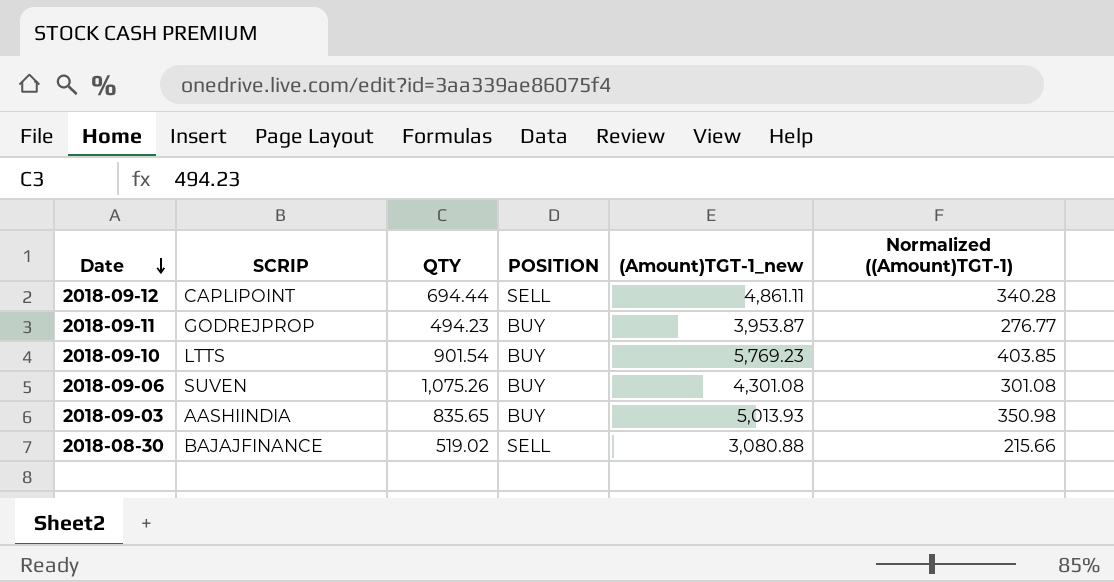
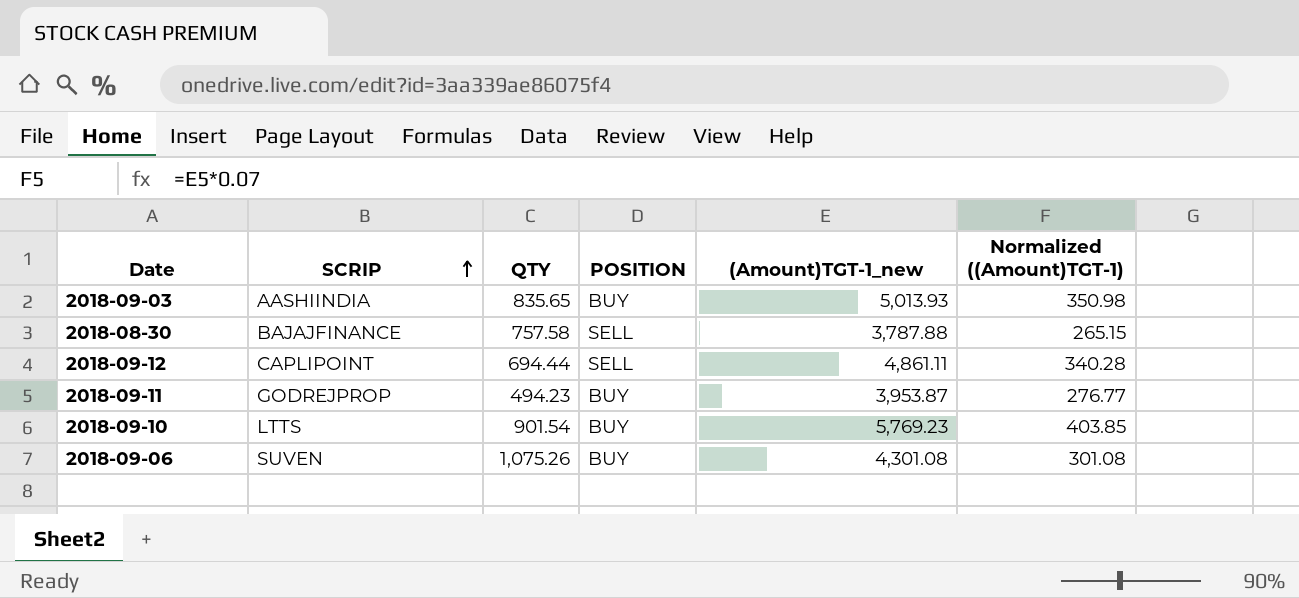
row order: Date descending -> SCRIP ascending
2018-08-30 | QTY: 519.02 -> 757.58
2018-08-30 | (Amount)TGT-1_new: 3,080.88 -> 3,787.88
2018-08-30 | Normalized ((Amount)TGT-1): 215.66 -> 265.15

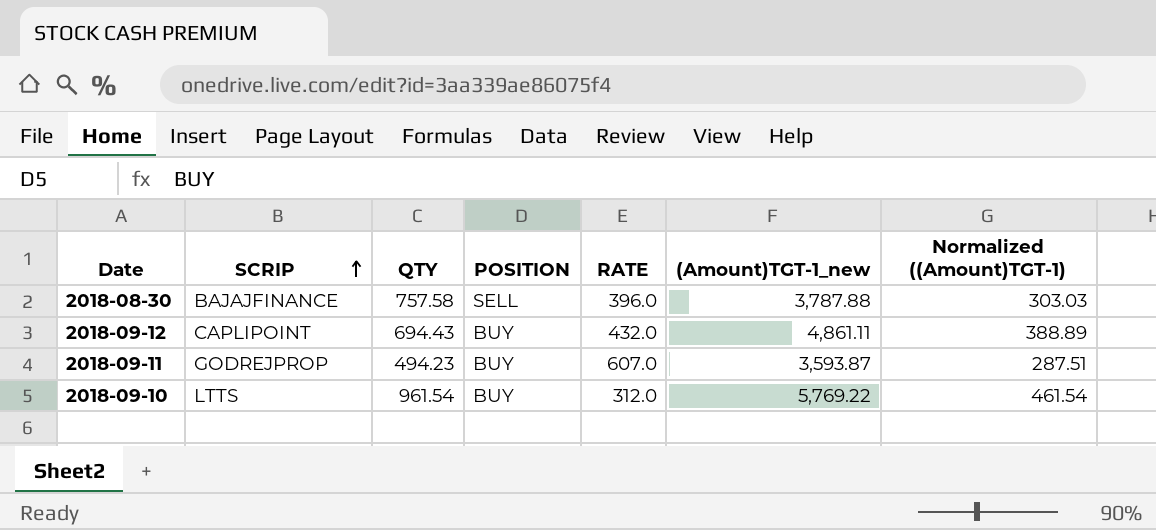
column RATE | position: none -> 5
column Normalized ((Amount)TGT-1) | formula: [(Amount)TGT-1_new] * 0.07 -> [(Amount)TGT-1_new] * 0.08
row 2018-09-03: AASHIINDIA | 835.65 | BUY | 5,013.93 | 350.98 -> none
row 2018-09-06: SUVEN | 1,075.26 | BUY | 4,301.08 | 301.08 -> none
2018-09-12 | QTY: 694.44 -> 694.43
2018-09-12 | POSITION: SELL -> BUY
2018-09-11 | (Amount)TGT-1_new: 3,953.87 -> 3,593.87
2018-09-10 | QTY: 901.54 -> 961.54
2018-09-10 | (Amount)TGT-1_new: 5,769.23 -> 5,769.22

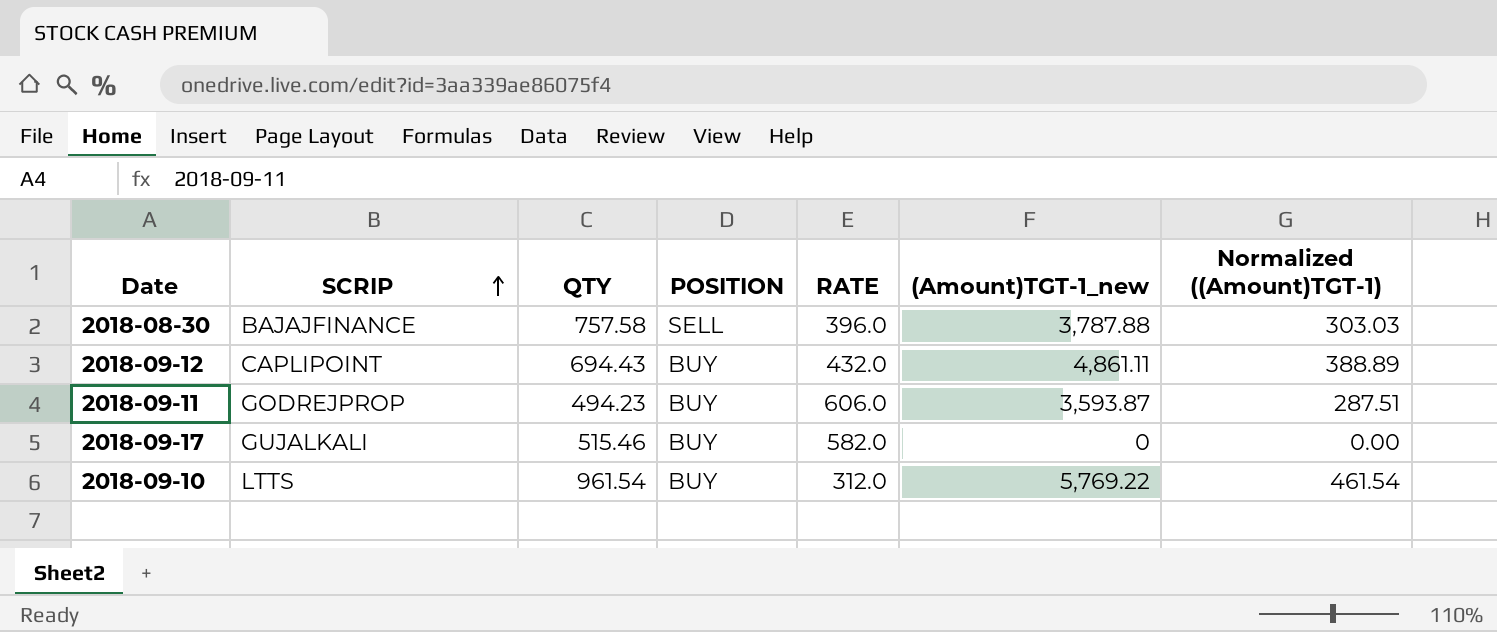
2018-09-11 | RATE: 607.0 -> 606.0
row 2018-09-17: none -> GUJALKALI | 515.46 | BUY | 582.0 | 0 | 0.00

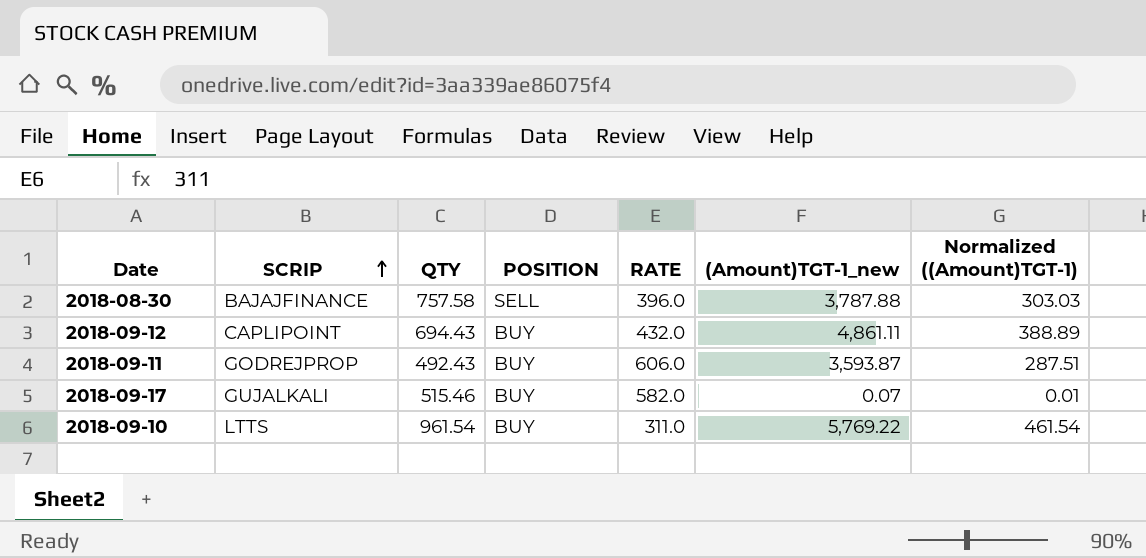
2018-09-11 | QTY: 494.23 -> 492.43
2018-09-17 | (Amount)TGT-1_new: 0 -> 0.07
2018-09-17 | Normalized ((Amount)TGT-1): 0.00 -> 0.01
2018-09-10 | RATE: 312.0 -> 311.0

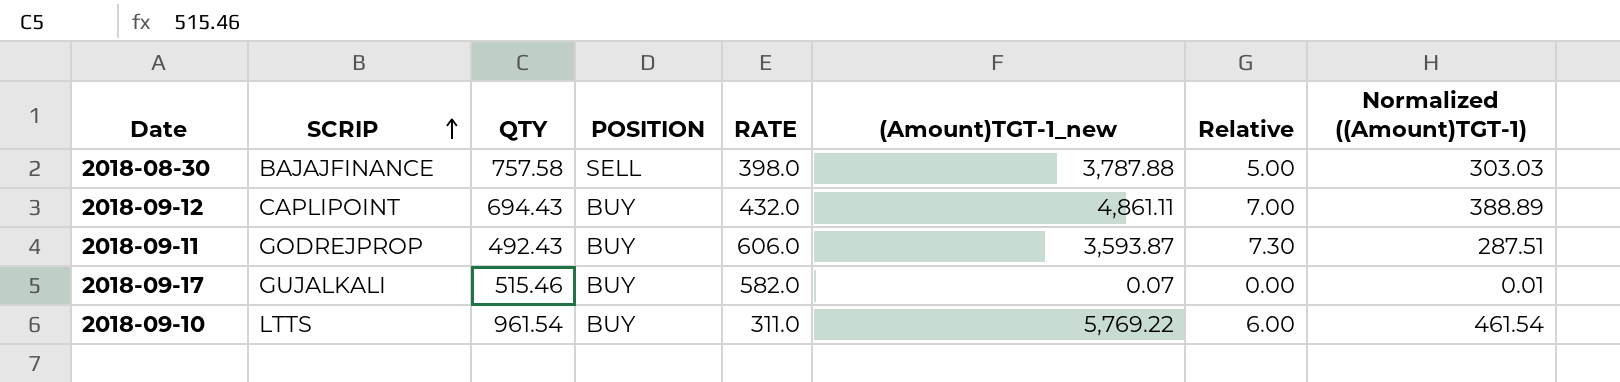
column Relative | formula: none -> [(Amount)TGT-1_new] / [QTY]
2018-08-30 | RATE: 396.0 -> 398.0

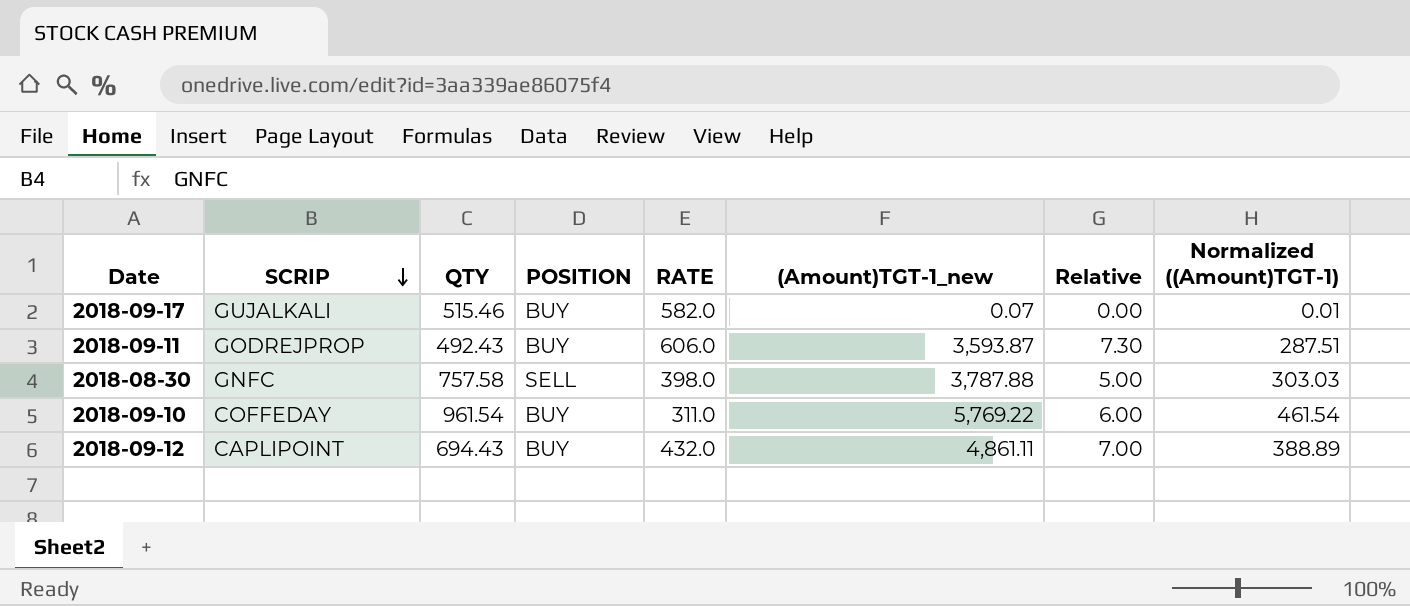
row order: SCRIP ascending -> SCRIP descending
2018-08-30 | SCRIP: BAJAJFINANCE -> GNFC
2018-09-10 | SCRIP: LTTS -> COFFEDAY

